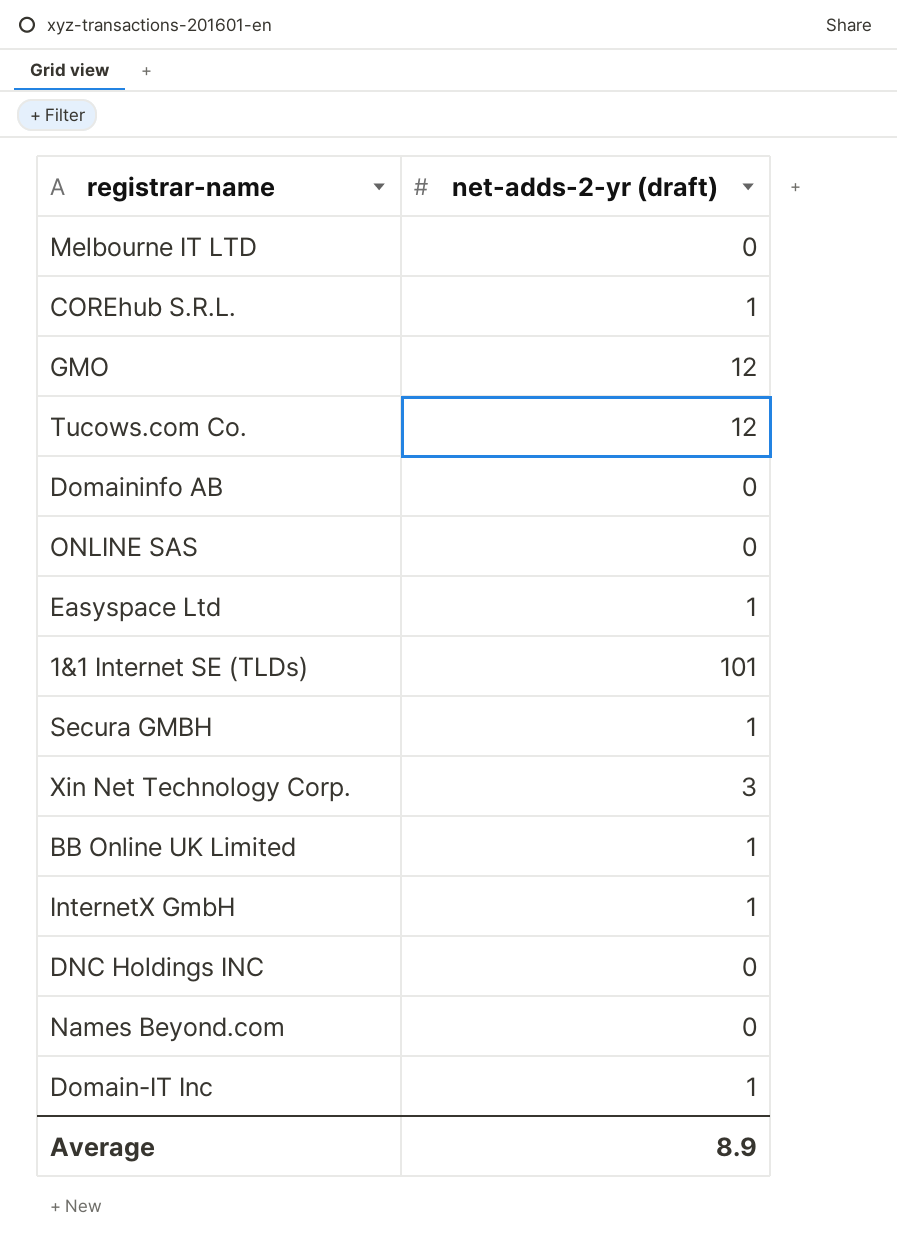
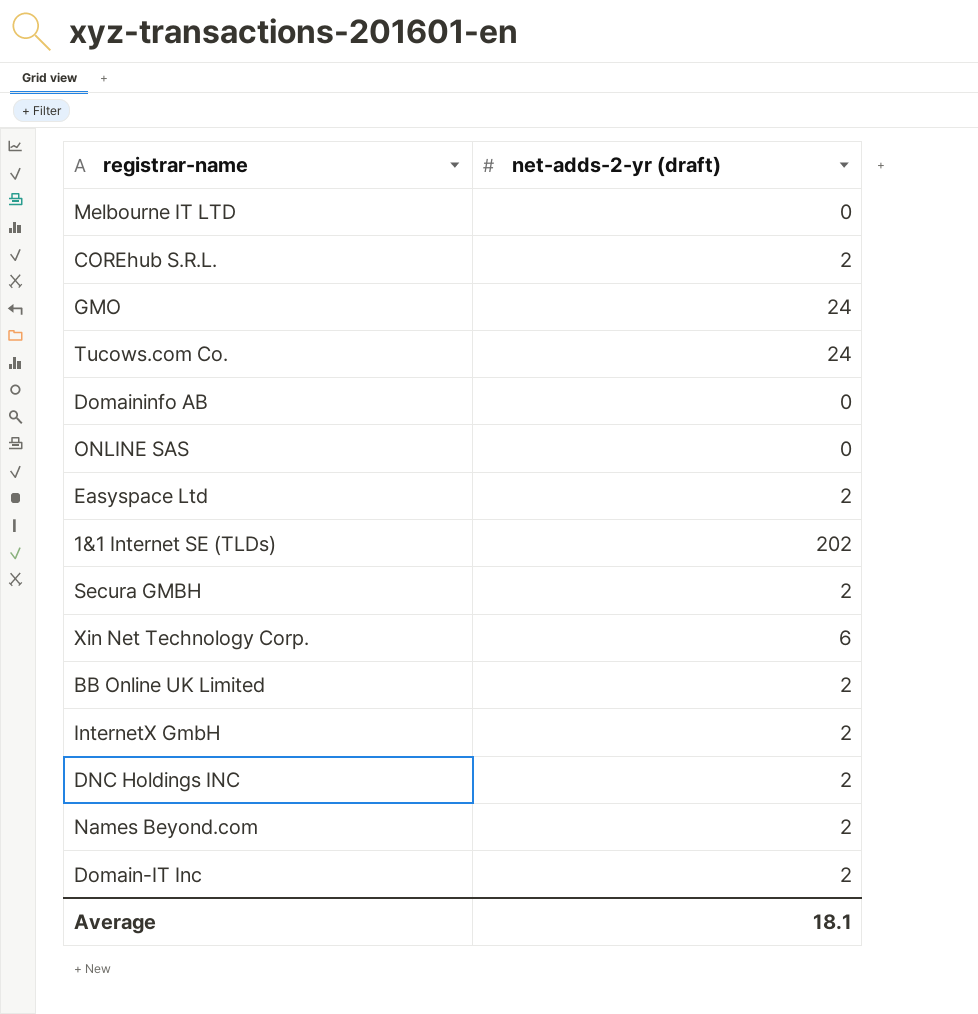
COREhub S.R.L. | net-adds-2-yr (draft): 1 -> 2
GMO | net-adds-2-yr (draft): 12 -> 24
Tucows.com Co. | net-adds-2-yr (draft): 12 -> 24
Easyspace Ltd | net-adds-2-yr (draft): 1 -> 2
1&1 Internet SE (TLDs) | net-adds-2-yr (draft): 101 -> 202
Secura GMBH | net-adds-2-yr (draft): 1 -> 2
Xin Net Technology Corp. | net-adds-2-yr (draft): 3 -> 6
BB Online UK Limited | net-adds-2-yr (draft): 1 -> 2
InternetX GmbH | net-adds-2-yr (draft): 1 -> 2
DNC Holdings INC | net-adds-2-yr (draft): 0 -> 2
Names Beyond.com | net-adds-2-yr (draft): 0 -> 2
Domain-IT Inc | net-adds-2-yr (draft): 1 -> 2
Average | net-adds-2-yr (draft): 8.9 -> 18.1

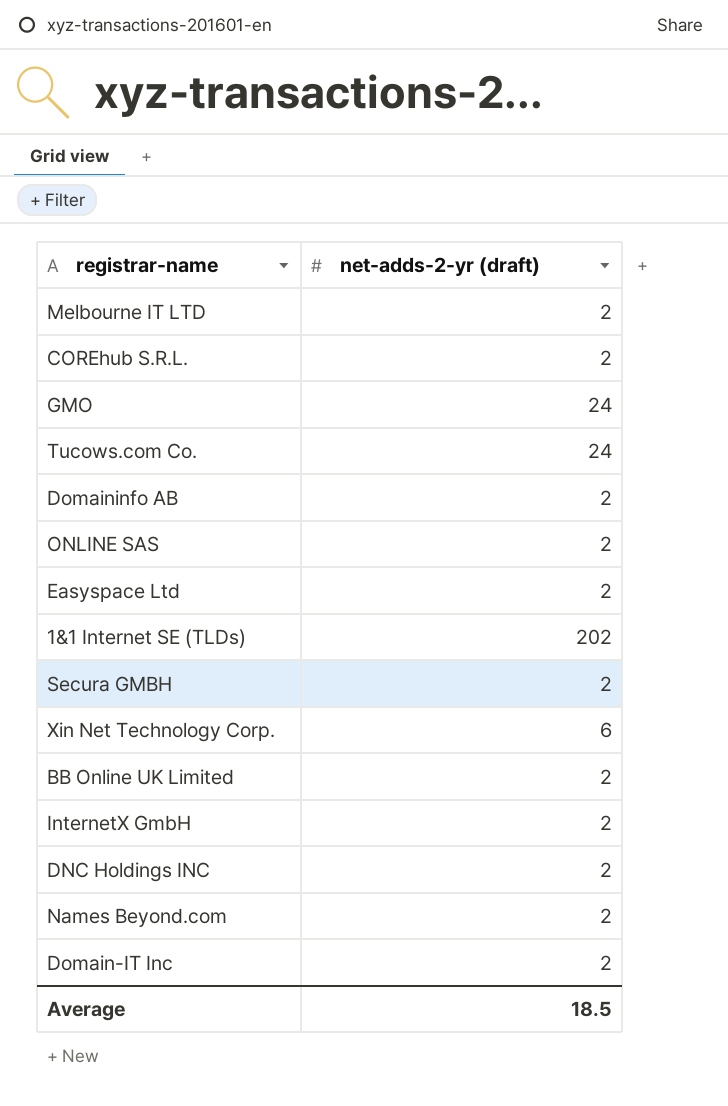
Melbourne IT LTD | net-adds-2-yr (draft): 0 -> 2
Domaininfo AB | net-adds-2-yr (draft): 0 -> 2
ONLINE SAS | net-adds-2-yr (draft): 0 -> 2
Average | net-adds-2-yr (draft): 18.1 -> 18.5

